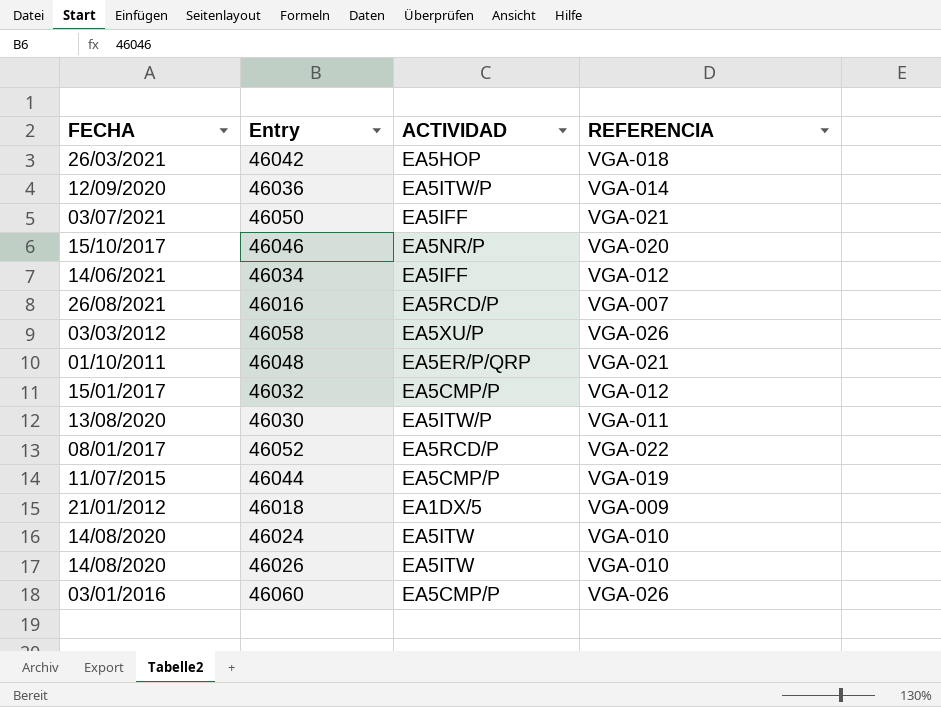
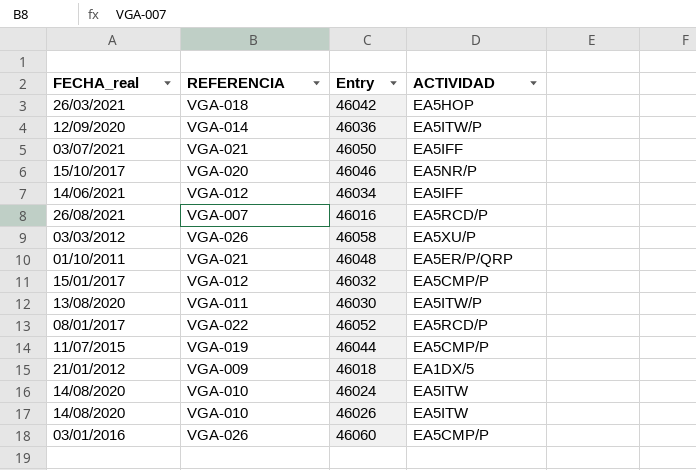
column name: FECHA -> FECHA_real
column REFERENCIA | position: 4 -> 2

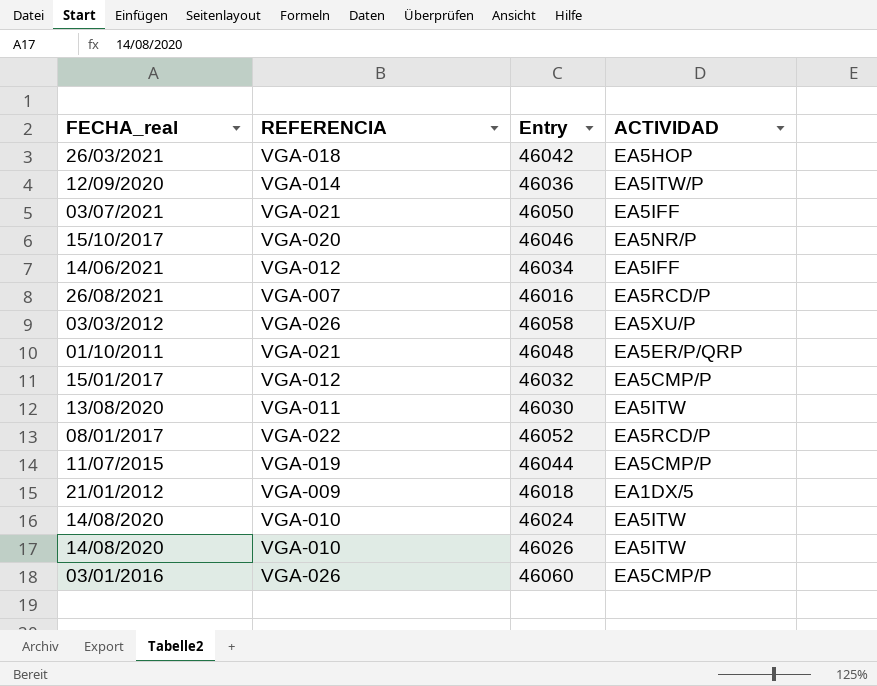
46030 | ACTIVIDAD: EA5ITW/P -> EA5ITW

